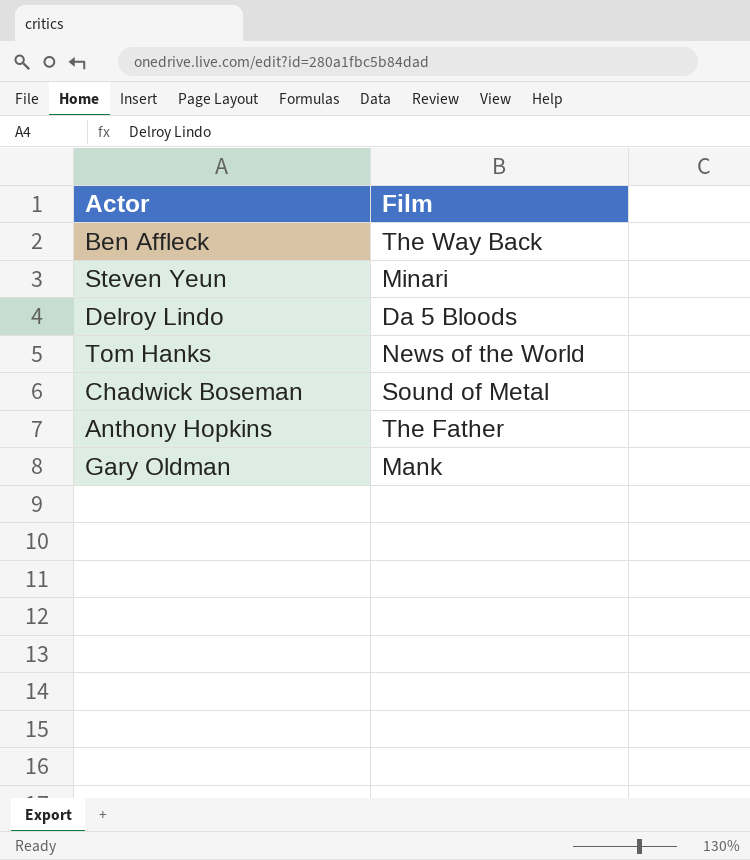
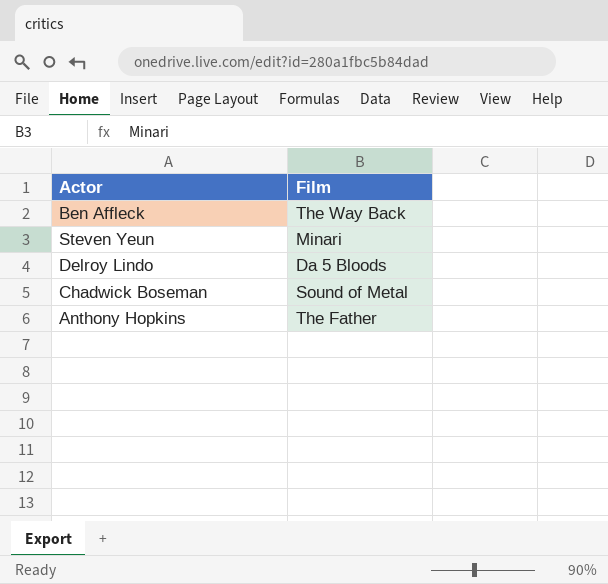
row Tom Hanks: News of the World -> none
row Gary Oldman: Mank -> none

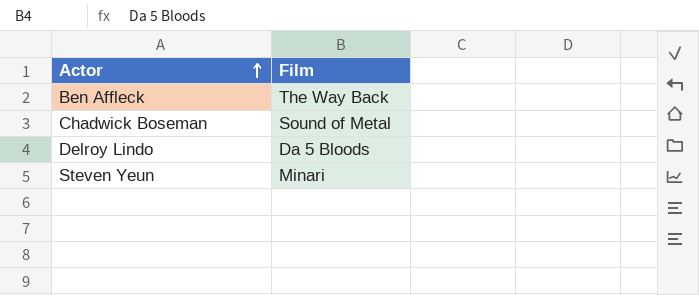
row order: none -> Actor ascending
row Anthony Hopkins: The Father -> none

